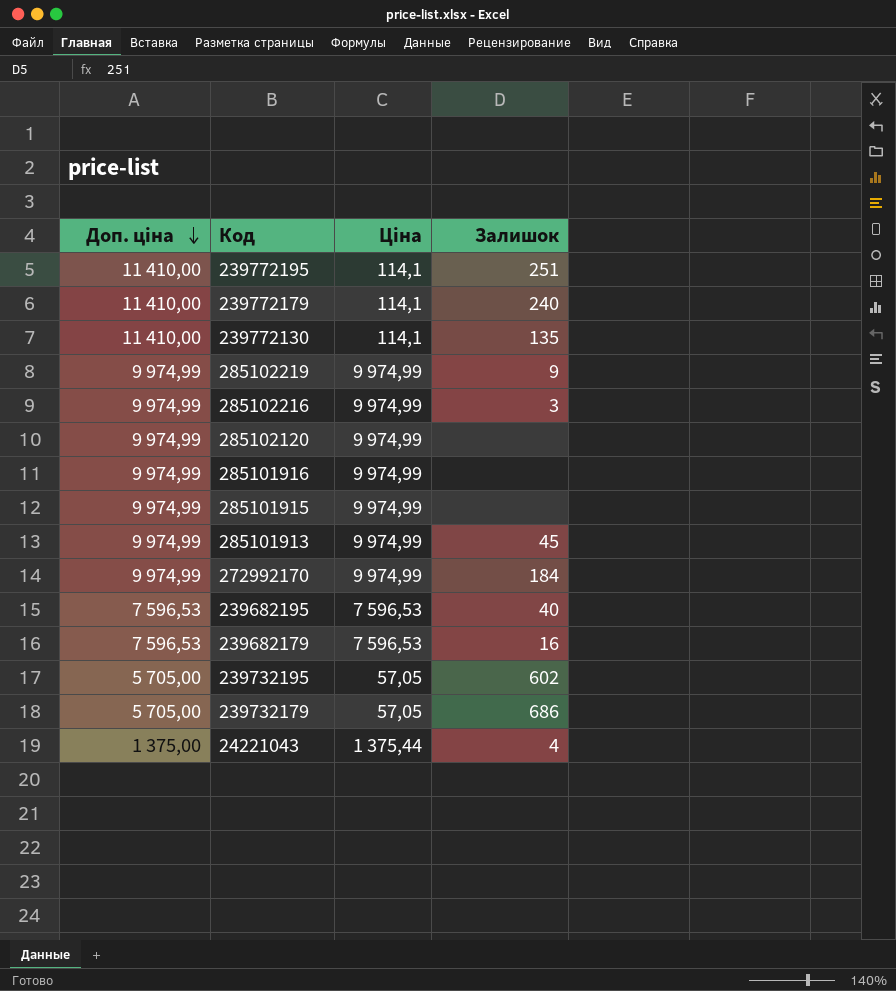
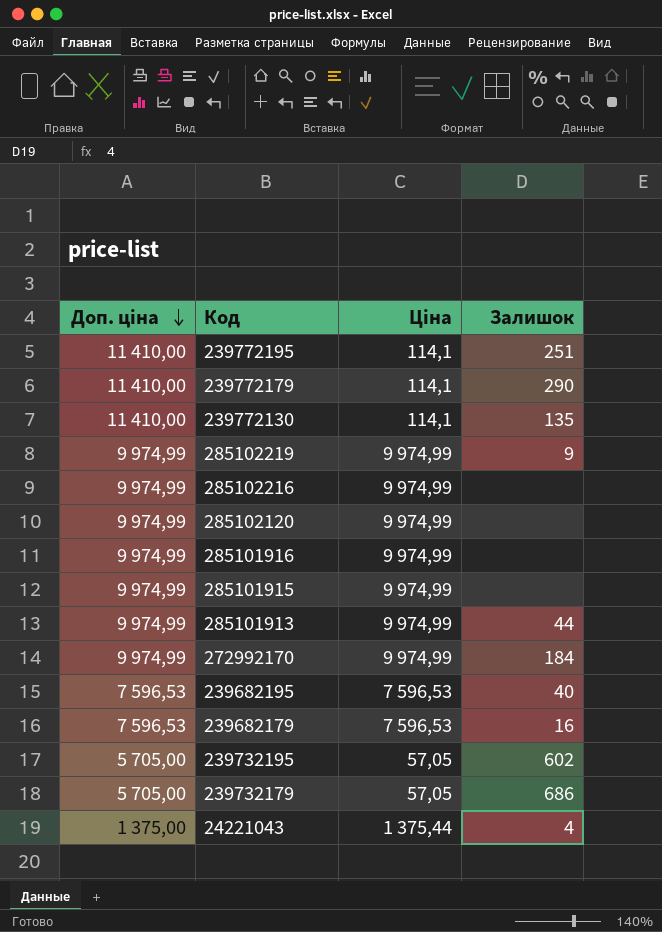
239772179 | Залишок: 240 -> 290
285102216 | Залишок: 3 -> none
285101913 | Залишок: 45 -> 44

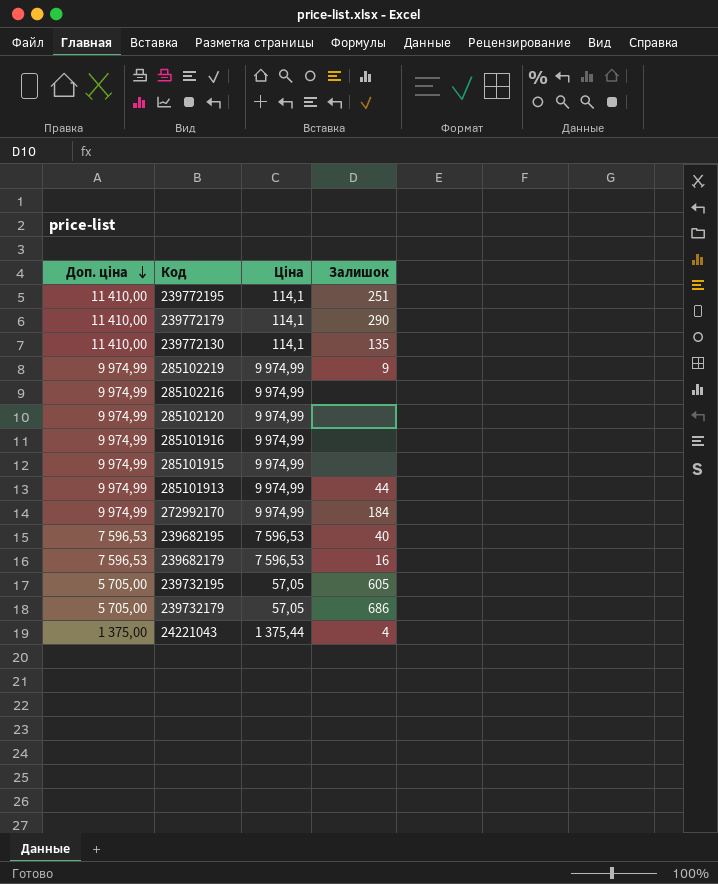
239732195 | Залишок: 602 -> 605

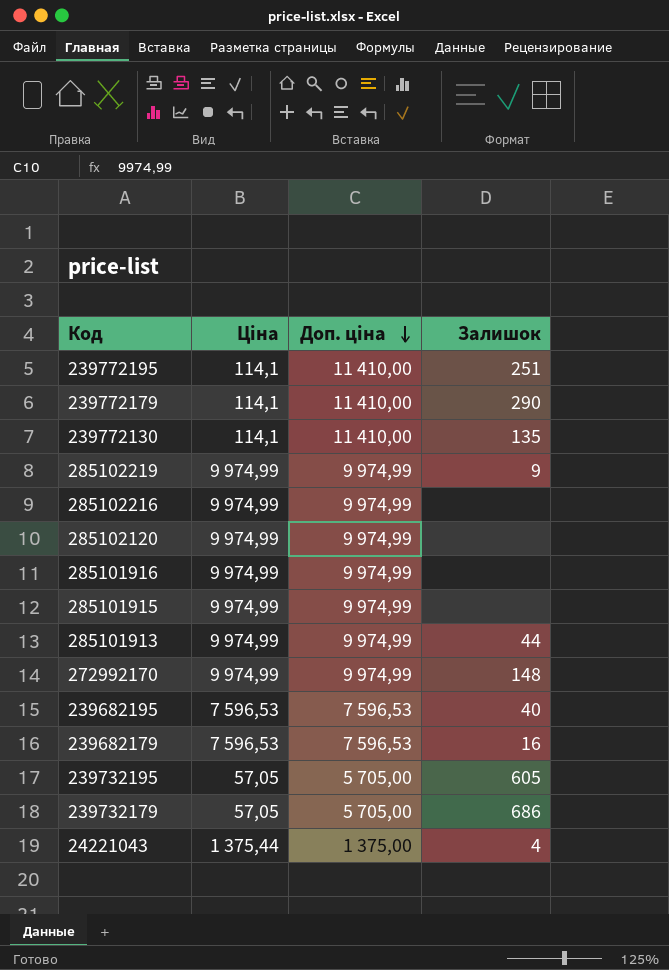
column Доп. ціна | position: 1 -> 3
272992170 | Залишок: 184 -> 148

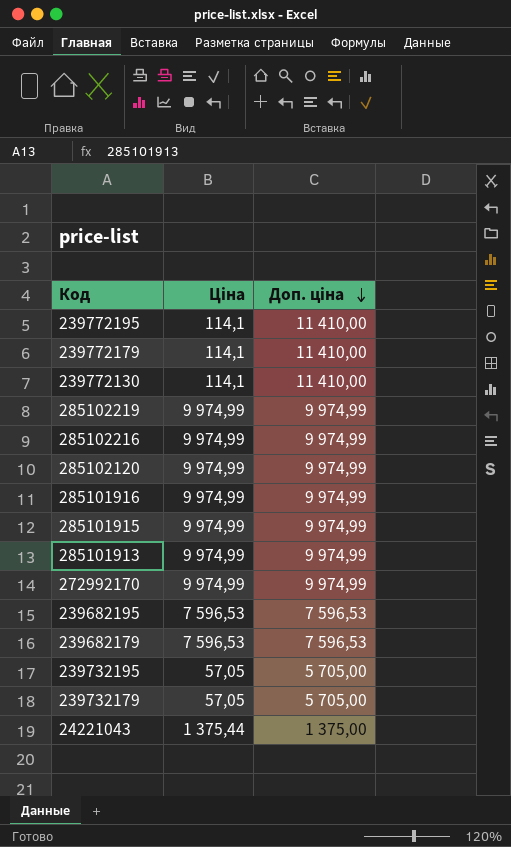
column Залишок | position: 4 -> none

